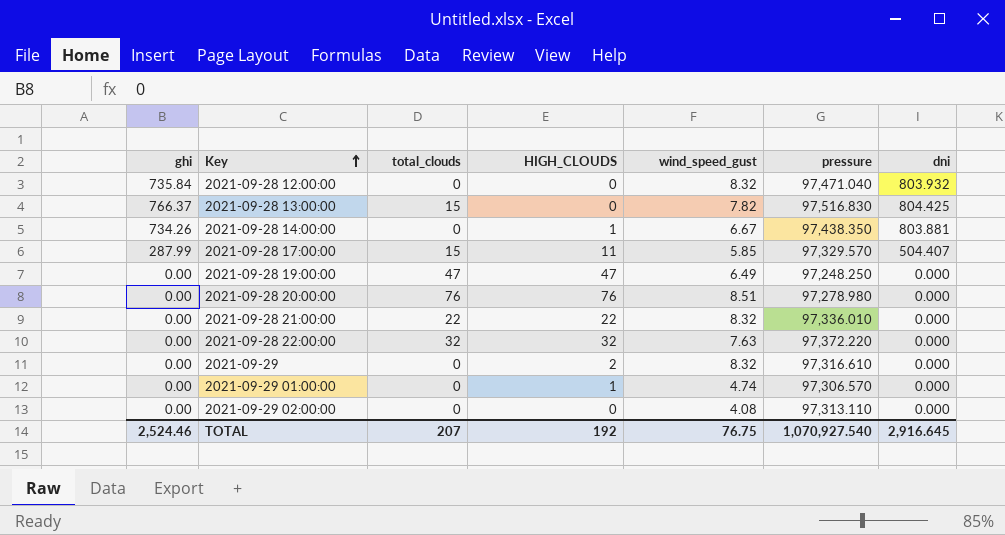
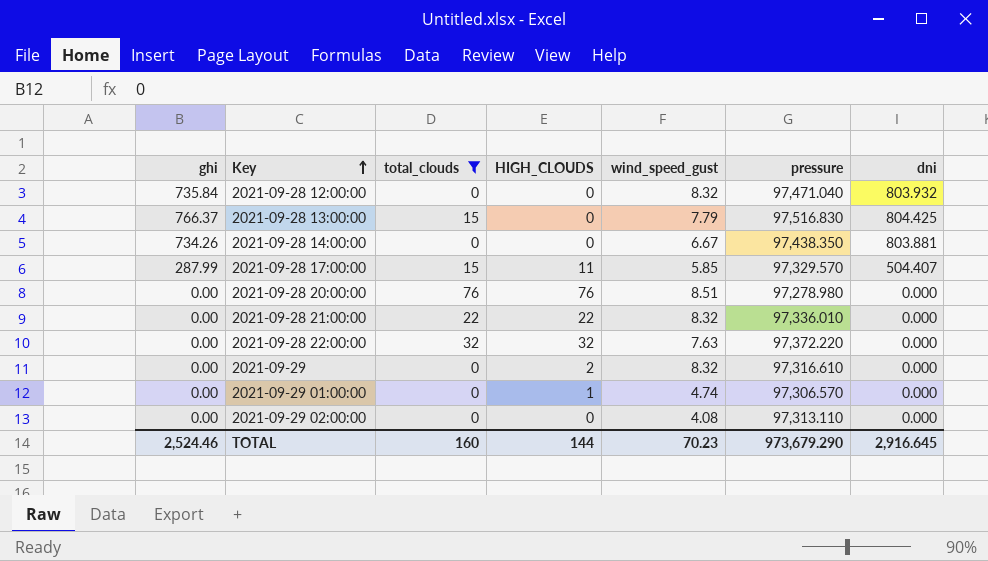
filter: none -> total_clouds != 47
2021-09-28 13:00:00 | wind_speed_gust: 7.82 -> 7.79
2021-09-28 14:00:00 | HIGH_CLOUDS: 1 -> 0
TOTAL | total_clouds: 207 -> 160
TOTAL | HIGH_CLOUDS: 192 -> 144
TOTAL | wind_speed_gust: 76.75 -> 70.23
TOTAL | pressure: 1,070,927.540 -> 973,679.290

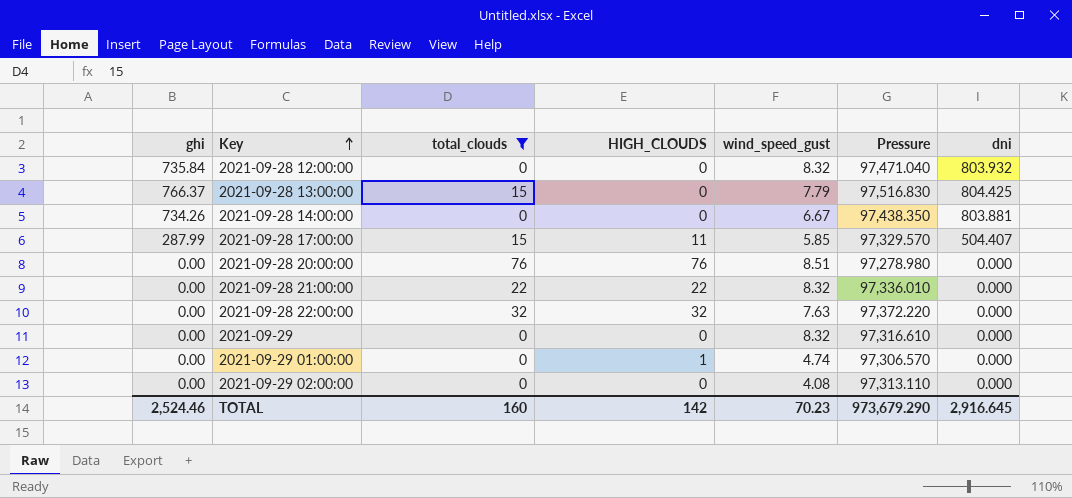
column name: pressure -> Pressure
2021-09-29 | HIGH_CLOUDS: 2 -> 0
TOTAL | HIGH_CLOUDS: 144 -> 142

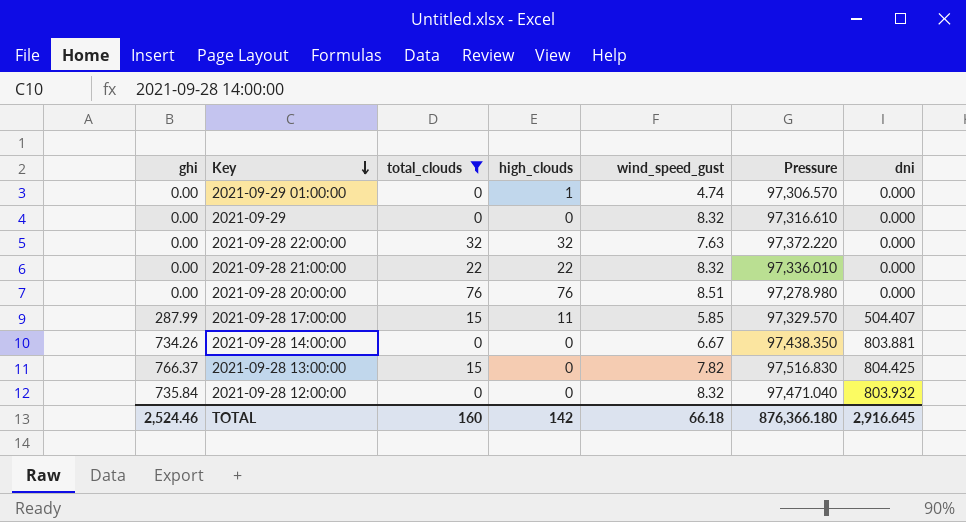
row order: Key ascending -> Key descending
column name: HIGH_CLOUDS -> high_clouds
row 2021-09-29 02:00:00: 0.00 | 0 | 0 | 4.08 | 97,313.110 | 0.000 -> none
2021-09-28 13:00:00 | wind_speed_gust: 7.79 -> 7.82
TOTAL | wind_speed_gust: 70.23 -> 66.18
TOTAL | Pressure: 973,679.290 -> 876,366.180

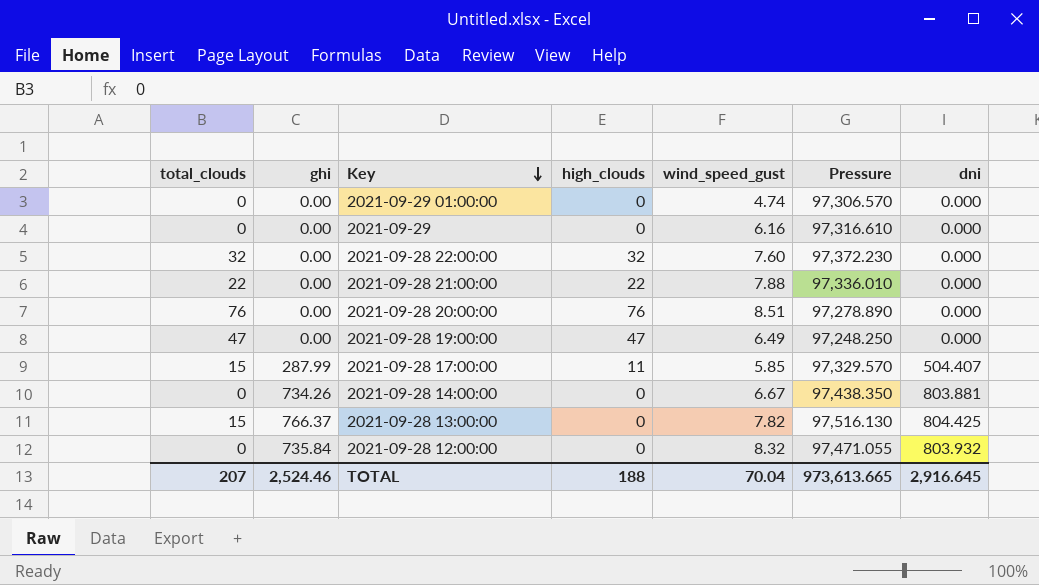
filter: total_clouds != 47 -> none
column total_clouds | position: 3 -> 1
2021-09-29 01:00:00 | high_clouds: 1 -> 0
2021-09-29 | wind_speed_gust: 8.32 -> 6.16
2021-09-28 22:00:00 | wind_speed_gust: 7.63 -> 7.60
2021-09-28 22:00:00 | Pressure: 97,372.220 -> 97,372.230
2021-09-28 21:00:00 | wind_speed_gust: 8.32 -> 7.88
2021-09-28 20:00:00 | Pressure: 97,278.980 -> 97,278.890
2021-09-28 13:00:00 | Pressure: 97,516.830 -> 97,516.130
2021-09-28 12:00:00 | Pressure: 97,471.040 -> 97,471.055
TOTAL | total_clouds: 160 -> 207
TOTAL | high_clouds: 142 -> 188
TOTAL | wind_speed_gust: 66.18 -> 70.04
TOTAL | Pressure: 876,366.180 -> 973,613.665

